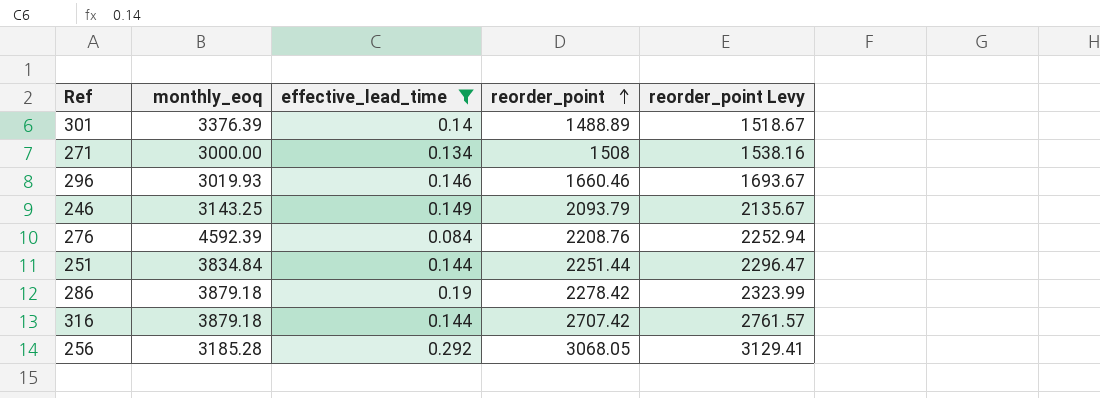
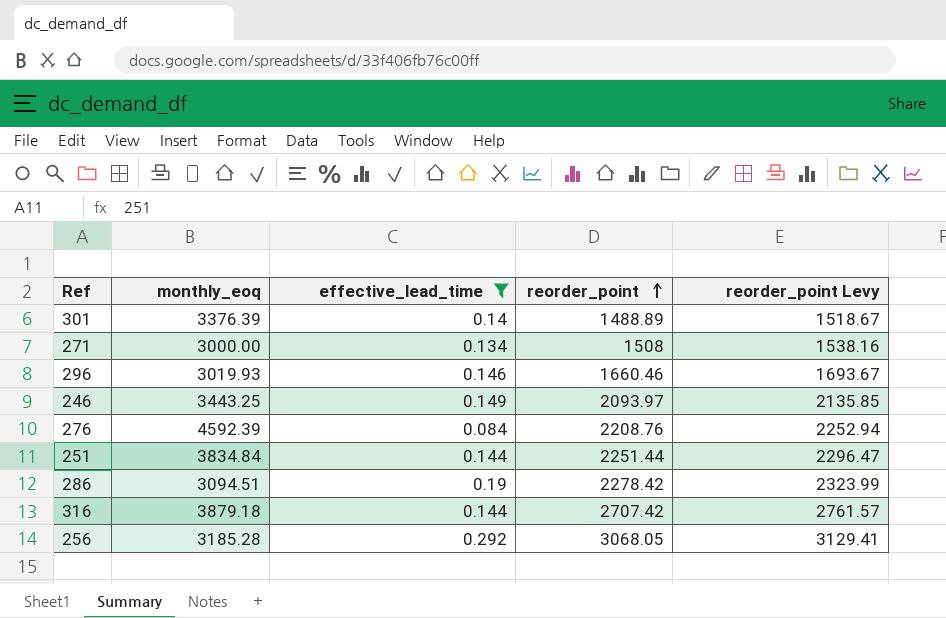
246 | monthly_eoq: 3143.25 -> 3443.25
246 | reorder_point: 2093.79 -> 2093.97
246 | reorder_point Levy: 2135.67 -> 2135.85
286 | monthly_eoq: 3879.18 -> 3094.51

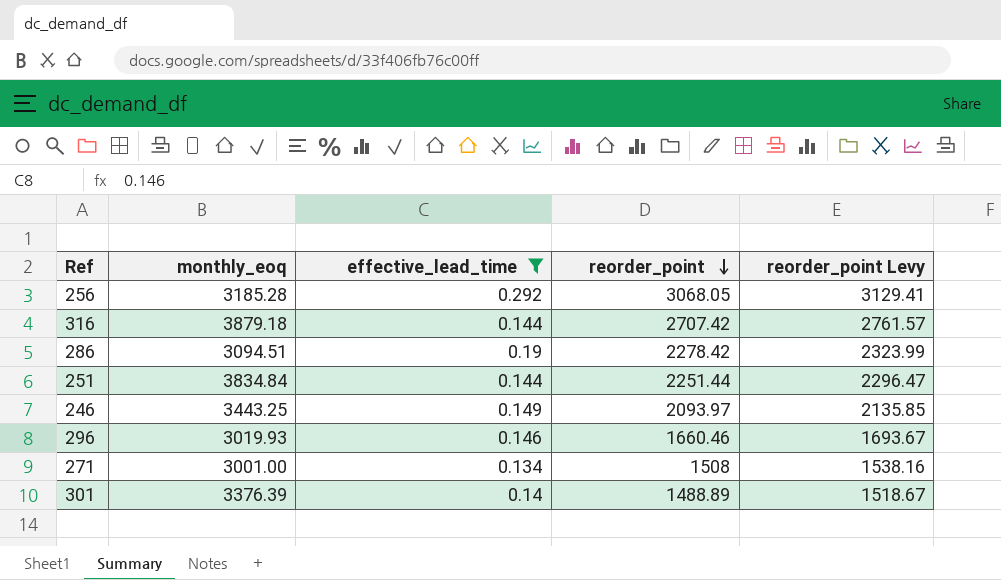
row order: reorder_point ascending -> reorder_point descending
row 276: 4592.39 | 0.084 | 2208.76 | 2252.94 -> none
271 | monthly_eoq: 3000.00 -> 3001.00

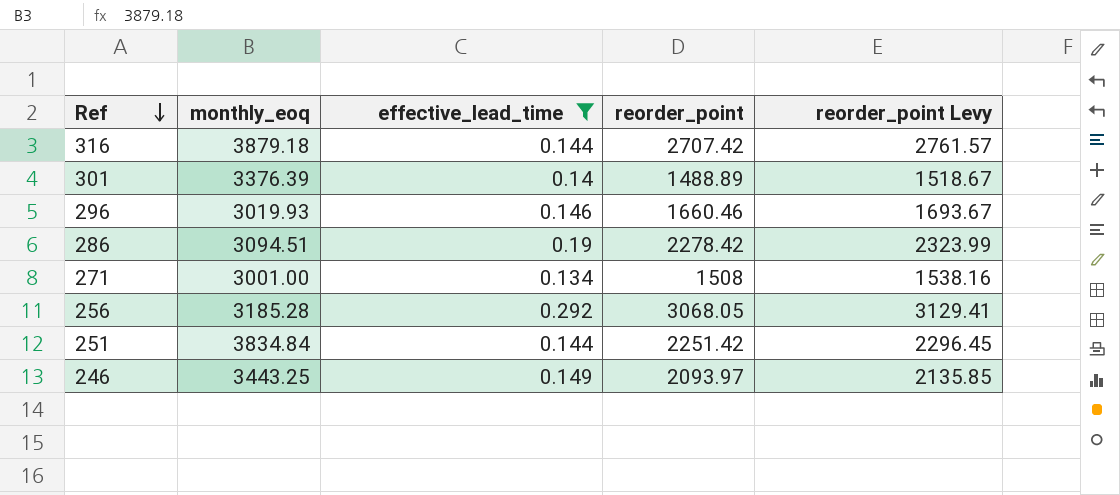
row order: reorder_point descending -> Ref descending
251 | reorder_point: 2251.44 -> 2251.42
251 | reorder_point Levy: 2296.47 -> 2296.45

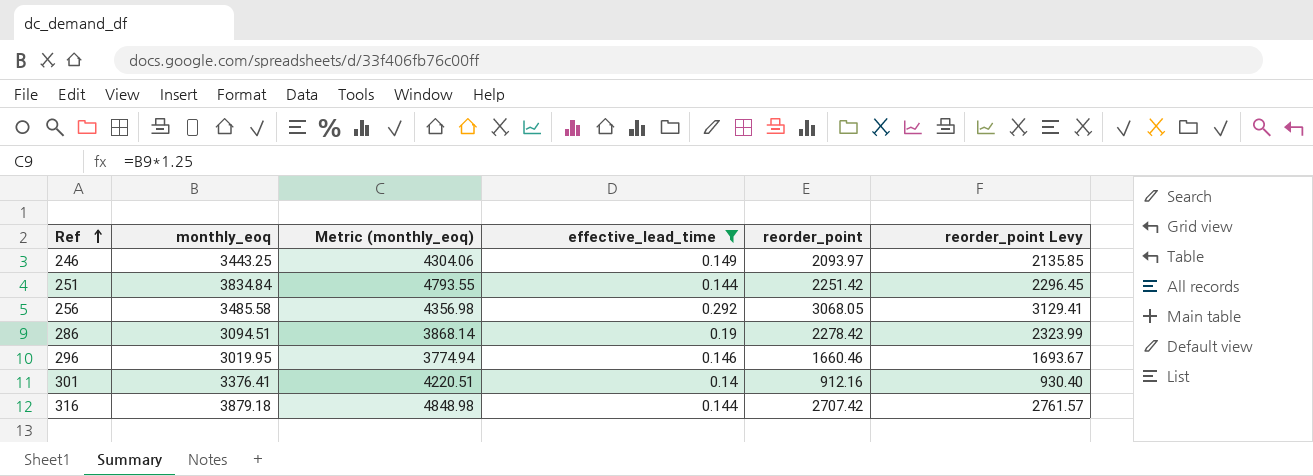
row order: Ref descending -> Ref ascending
column Metric (monthly_eoq) | formula: none -> [monthly_eoq] * 1.25
row 271: 3001.00 | 0.134 | 1508 | 1538.16 -> none
256 | monthly_eoq: 3185.28 -> 3485.58
296 | monthly_eoq: 3019.93 -> 3019.95
301 | monthly_eoq: 3376.39 -> 3376.41
301 | reorder_point: 1488.89 -> 912.16
301 | reorder_point Levy: 1518.67 -> 930.40

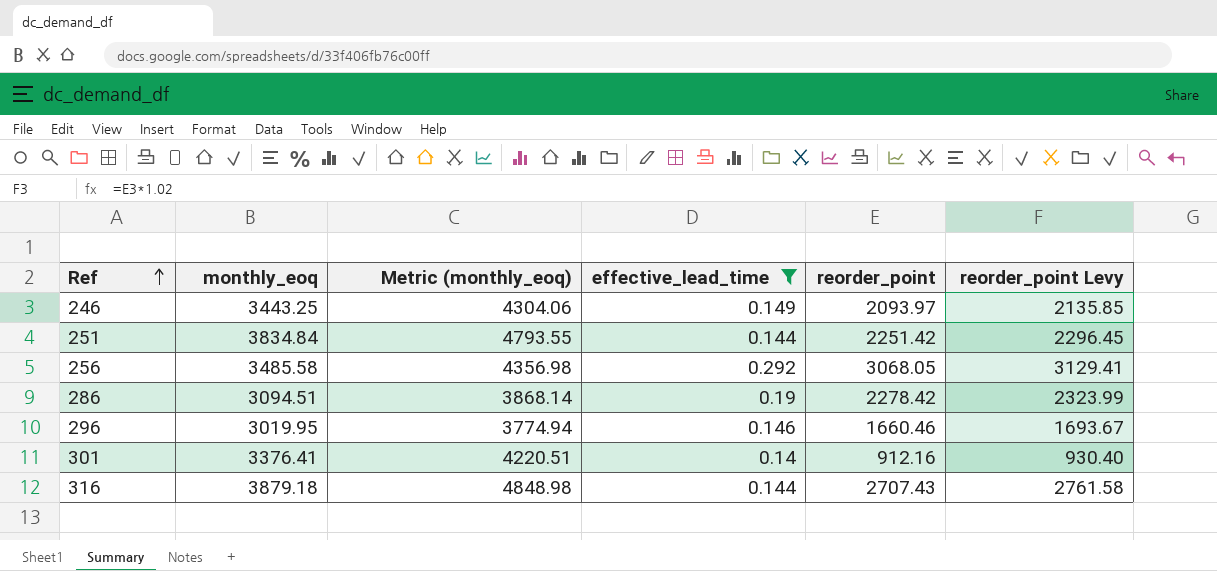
316 | reorder_point: 2707.42 -> 2707.43
316 | reorder_point Levy: 2761.57 -> 2761.58

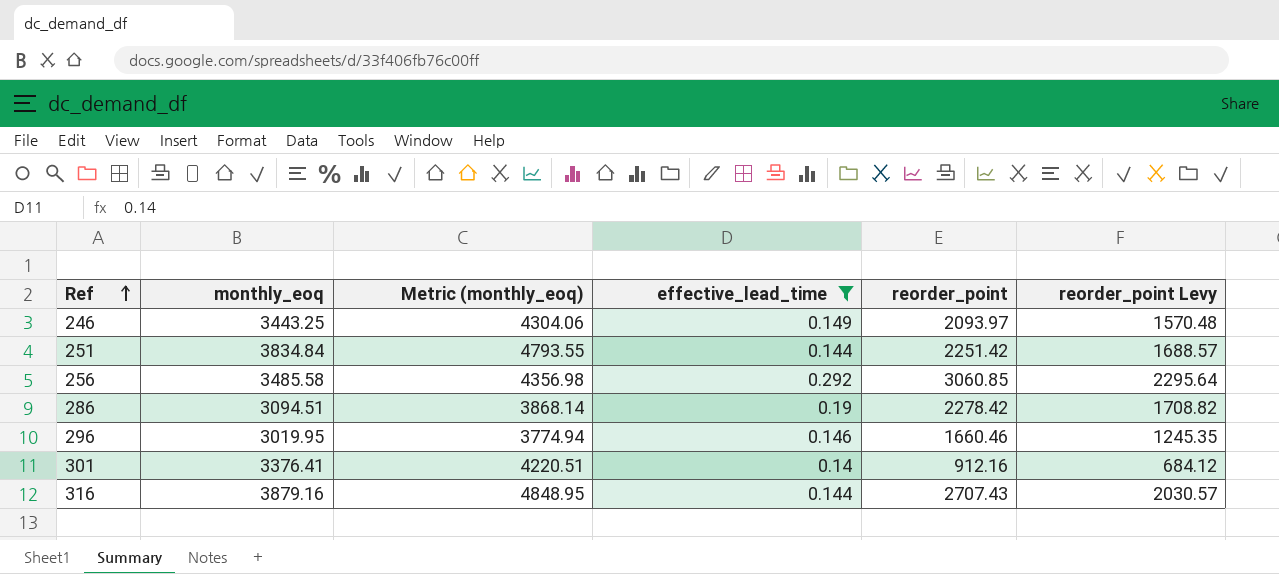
column reorder_point Levy | formula: [reorder_point] * 1.02 -> [reorder_point] * 0.75
256 | reorder_point: 3068.05 -> 3060.85
316 | monthly_eoq: 3879.18 -> 3879.16
316 | Metric (monthly_eoq): 4848.98 -> 4848.95

